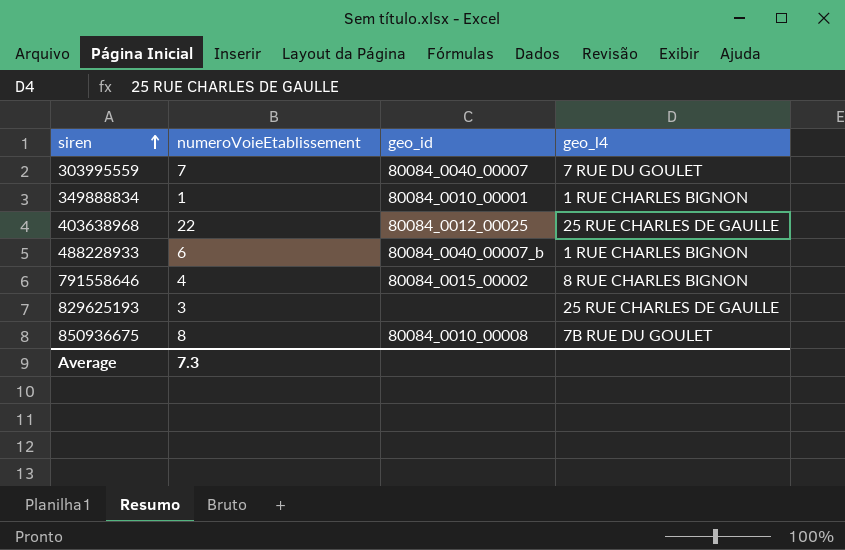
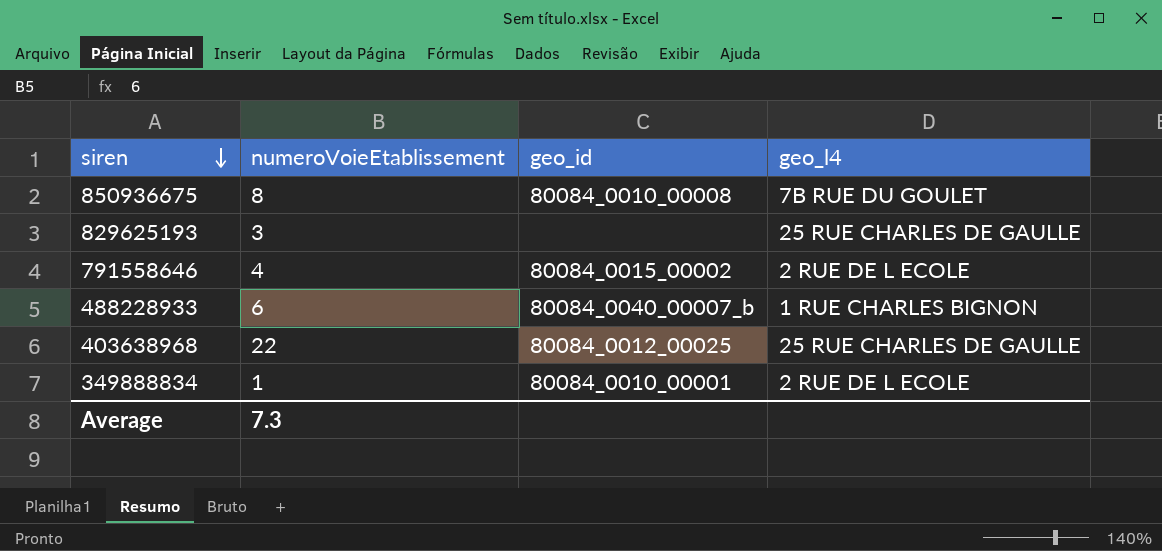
row order: siren ascending -> siren descending
row 303995559: 7 | 80084_0040_00007 | 7 RUE DU GOULET -> none
791558646 | geo_l4: 8 RUE CHARLES BIGNON -> 2 RUE DE L ECOLE
349888834 | geo_l4: 1 RUE CHARLES BIGNON -> 2 RUE DE L ECOLE

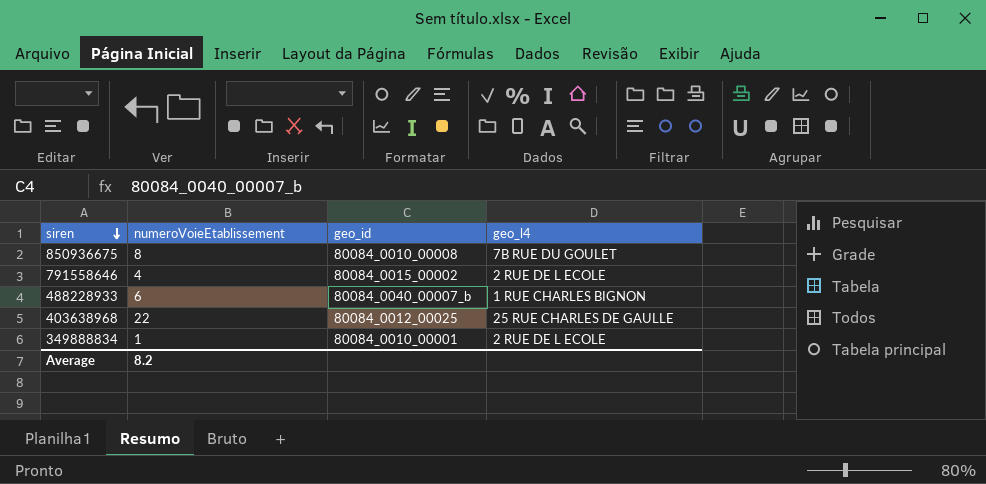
row 829625193: 3 | none | 25 RUE CHARLES DE GAULLE -> none
Average | numeroVoieEtablissement: 7.3 -> 8.2

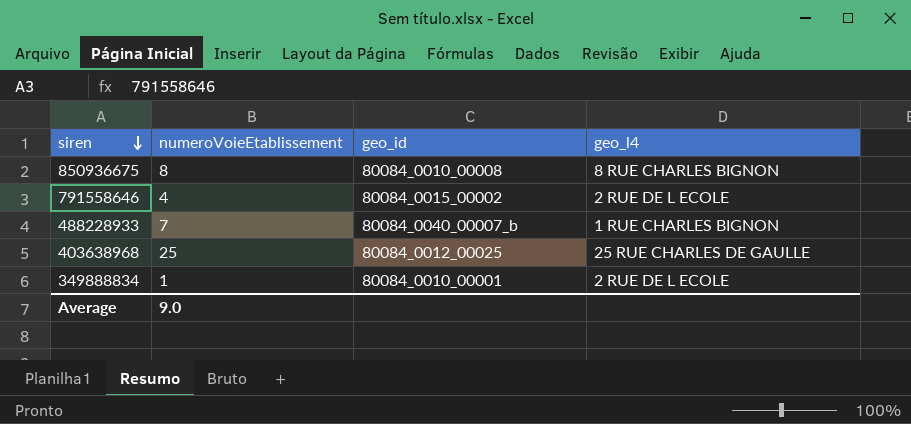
850936675 | geo_l4: 7B RUE DU GOULET -> 8 RUE CHARLES BIGNON
488228933 | numeroVoieEtablissement: 6 -> 7
403638968 | numeroVoieEtablissement: 22 -> 25
Average | numeroVoieEtablissement: 8.2 -> 9.0

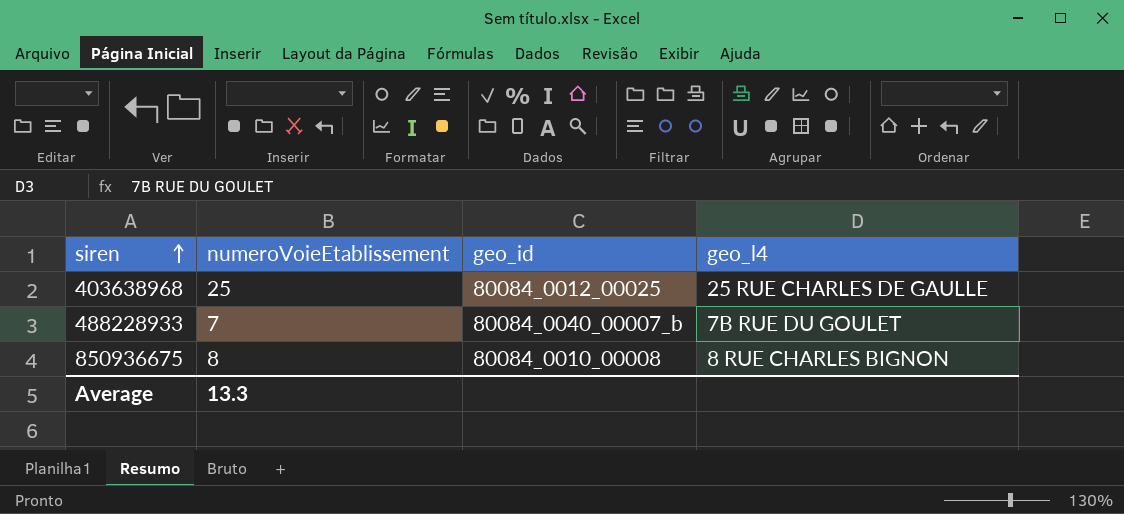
row order: siren descending -> siren ascending
row 791558646: 4 | 80084_0015_00002 | 2 RUE DE L ECOLE -> none
row 349888834: 1 | 80084_0010_00001 | 2 RUE DE L ECOLE -> none
488228933 | geo_l4: 1 RUE CHARLES BIGNON -> 7B RUE DU GOULET
Average | numeroVoieEtablissement: 9.0 -> 13.3

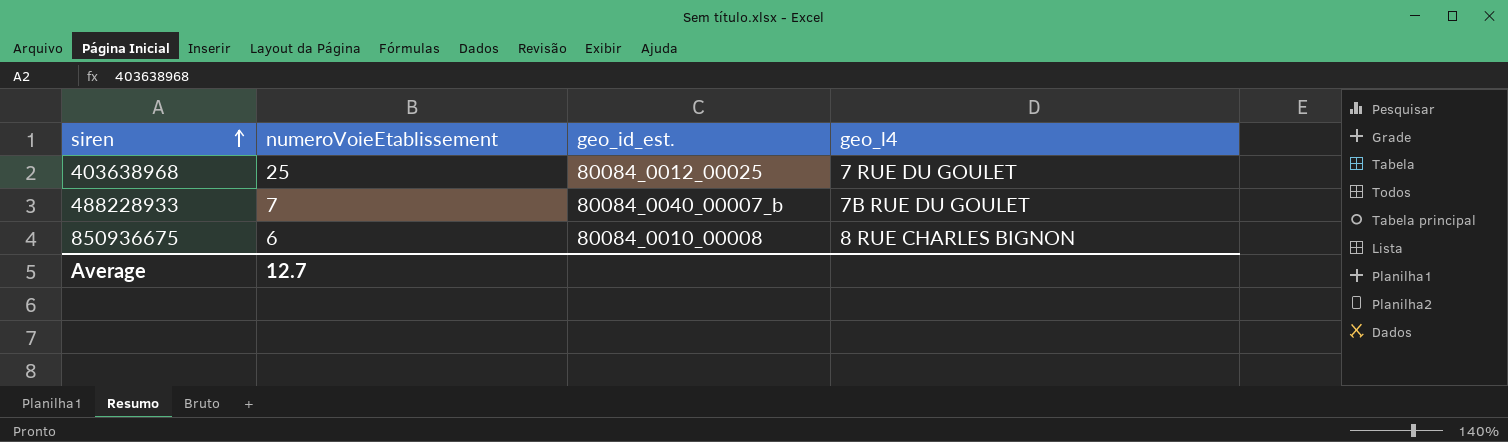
column name: geo_id -> geo_id_est.
403638968 | geo_l4: 25 RUE CHARLES DE GAULLE -> 7 RUE DU GOULET
850936675 | numeroVoieEtablissement: 8 -> 6
Average | numeroVoieEtablissement: 13.3 -> 12.7

